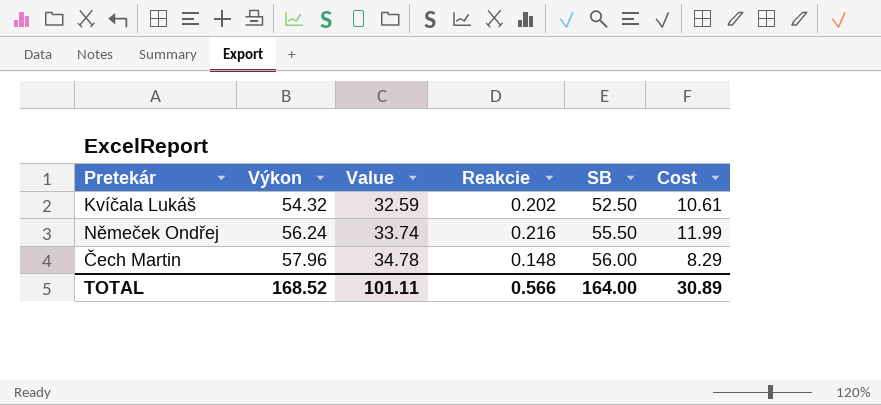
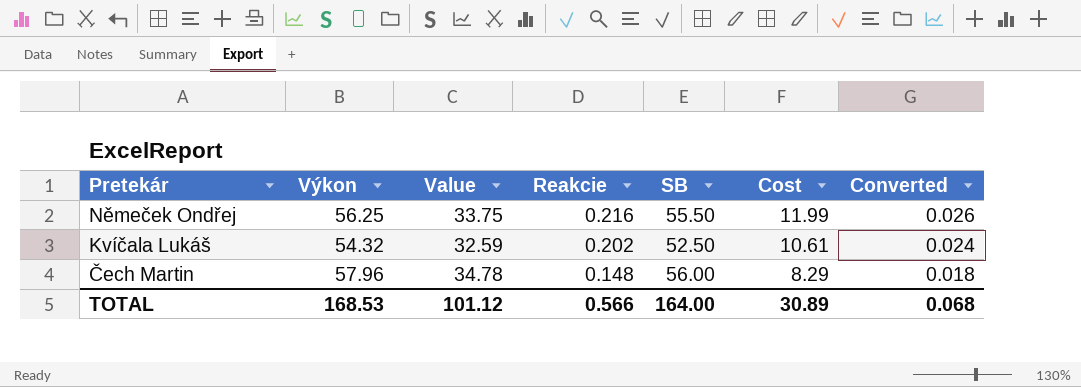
row order: Výkon ascending -> Pretekár descending
column Converted | formula: none -> [Reakcie] * 0.12
Němeček Ondřej | Výkon: 56.24 -> 56.25
Němeček Ondřej | Value: 33.74 -> 33.75
TOTAL | Výkon: 168.52 -> 168.53
TOTAL | Value: 101.11 -> 101.12

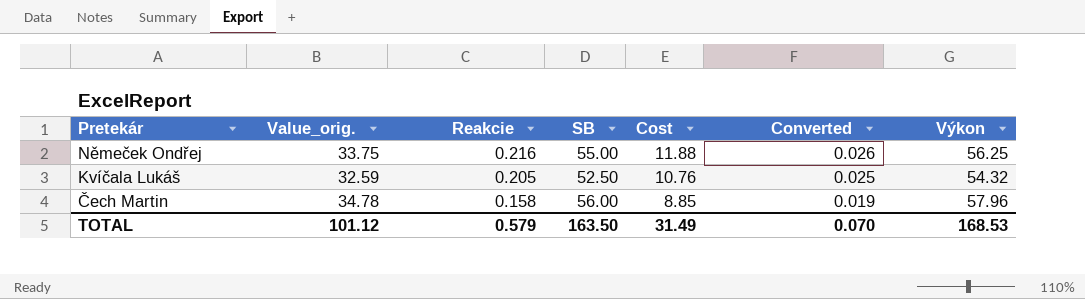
column name: Value -> Value_orig.
column Výkon | position: 2 -> 7
Němeček Ondřej | SB: 55.50 -> 55.00
Němeček Ondřej | Cost: 11.99 -> 11.88
Kvíčala Lukáš | Reakcie: 0.202 -> 0.205
Kvíčala Lukáš | Cost: 10.61 -> 10.76
Kvíčala Lukáš | Converted: 0.024 -> 0.025
Čech Martin | Reakcie: 0.148 -> 0.158
Čech Martin | Cost: 8.29 -> 8.85
Čech Martin | Converted: 0.018 -> 0.019
TOTAL | Reakcie: 0.566 -> 0.579
TOTAL | SB: 164.00 -> 163.50
TOTAL | Cost: 30.89 -> 31.49
TOTAL | Converted: 0.068 -> 0.070

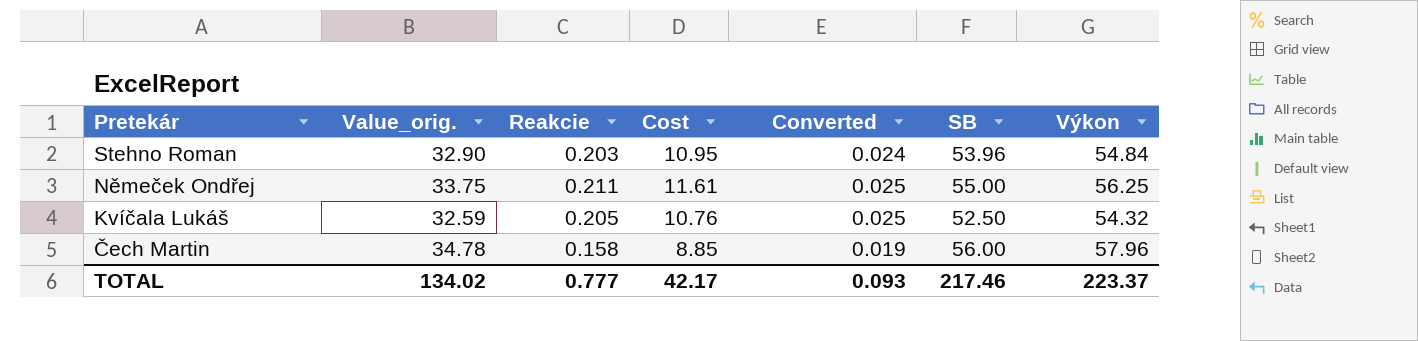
column SB | position: 4 -> 6
row Stehno Roman: none -> 32.90 | 0.203 | 10.95 | 0.024 | 53.96 | 54.84
Němeček Ondřej | Reakcie: 0.216 -> 0.211
Němeček Ondřej | Cost: 11.88 -> 11.61
Němeček Ondřej | Converted: 0.026 -> 0.025
TOTAL | Value_orig.: 101.12 -> 134.02
TOTAL | Reakcie: 0.579 -> 0.777
TOTAL | Cost: 31.49 -> 42.17
TOTAL | Converted: 0.070 -> 0.093
TOTAL | SB: 163.50 -> 217.46
TOTAL | Výkon: 168.53 -> 223.37

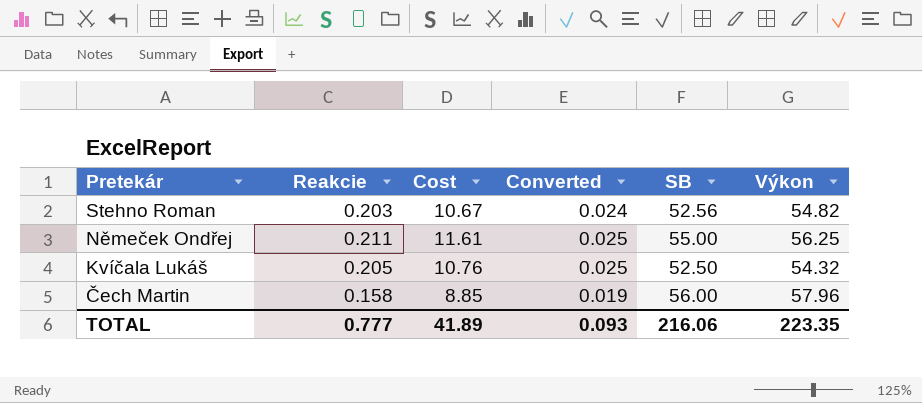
column Value_orig. | formula: [Výkon] * 0.6 -> none
Stehno Roman | Cost: 10.95 -> 10.67
Stehno Roman | SB: 53.96 -> 52.56
Stehno Roman | Výkon: 54.84 -> 54.82
TOTAL | Cost: 42.17 -> 41.89
TOTAL | SB: 217.46 -> 216.06
TOTAL | Výkon: 223.37 -> 223.35

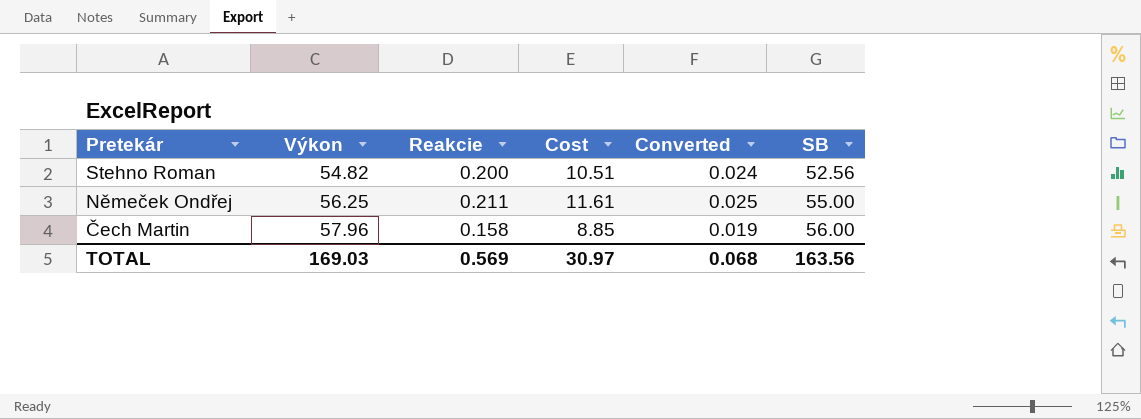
column Výkon | position: 6 -> 2
row Kvíčala Lukáš: 0.205 | 10.76 | 0.025 | 52.50 | 54.32 -> none
Stehno Roman | Reakcie: 0.203 -> 0.200
Stehno Roman | Cost: 10.67 -> 10.51
TOTAL | Výkon: 223.35 -> 169.03
TOTAL | Reakcie: 0.777 -> 0.569
TOTAL | Cost: 41.89 -> 30.97
TOTAL | Converted: 0.093 -> 0.068
TOTAL | SB: 216.06 -> 163.56

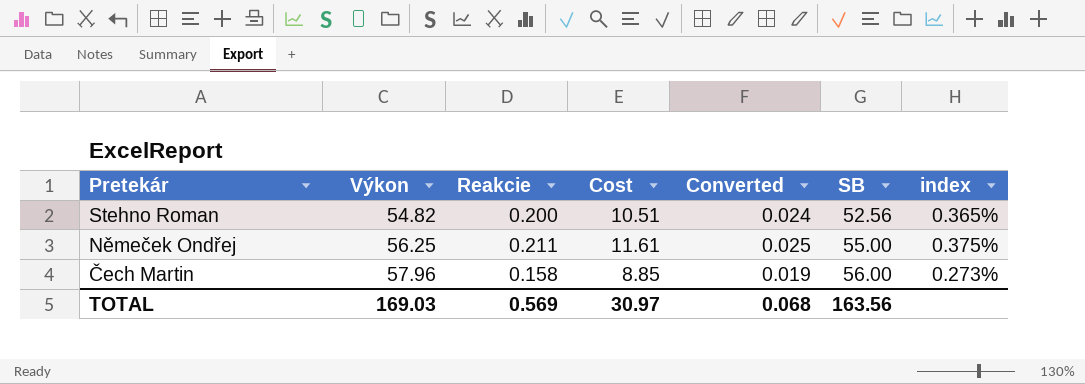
column index | formula: none -> [Reakcie] / [Výkon]

